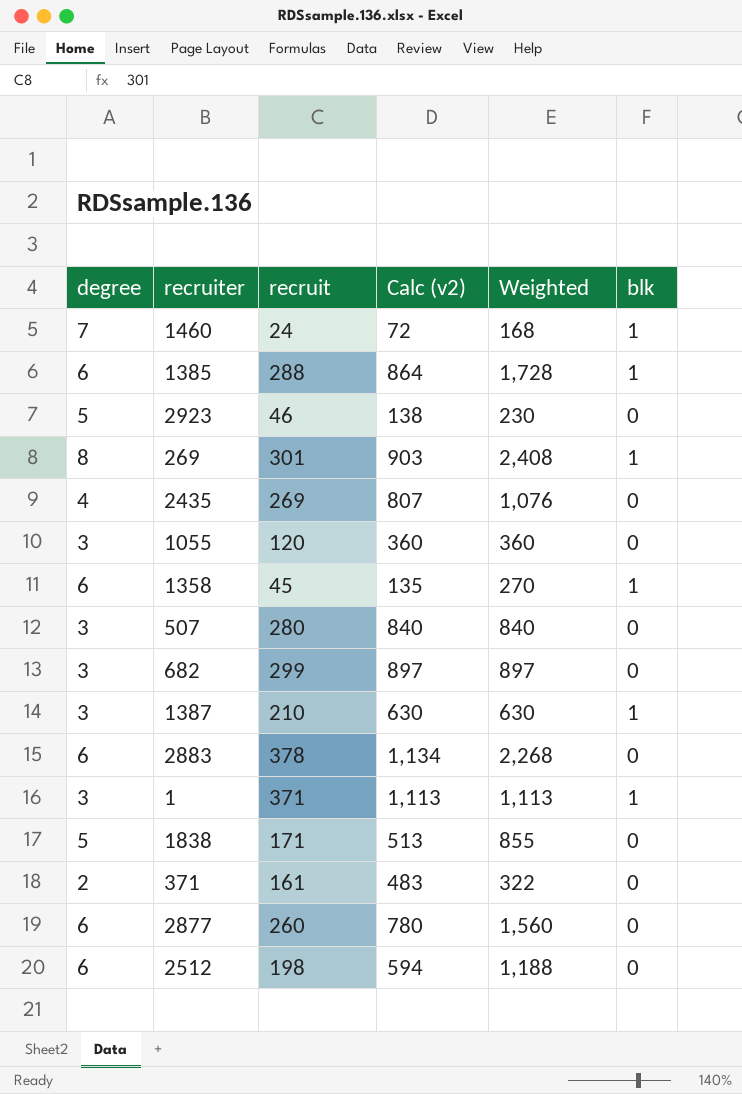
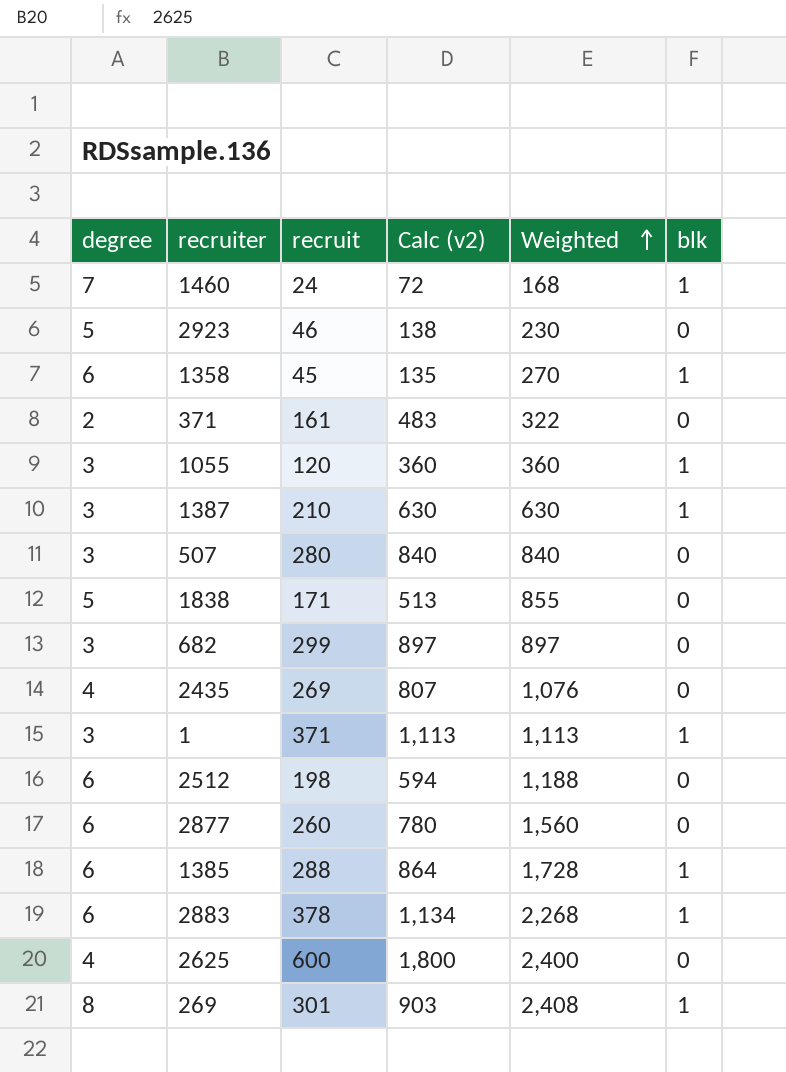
row order: none -> Weighted ascending
1055 | blk: 0 -> 1
2883 | blk: 0 -> 1
row 2625: none -> 4 | 600 | 1,800 | 2,400 | 0

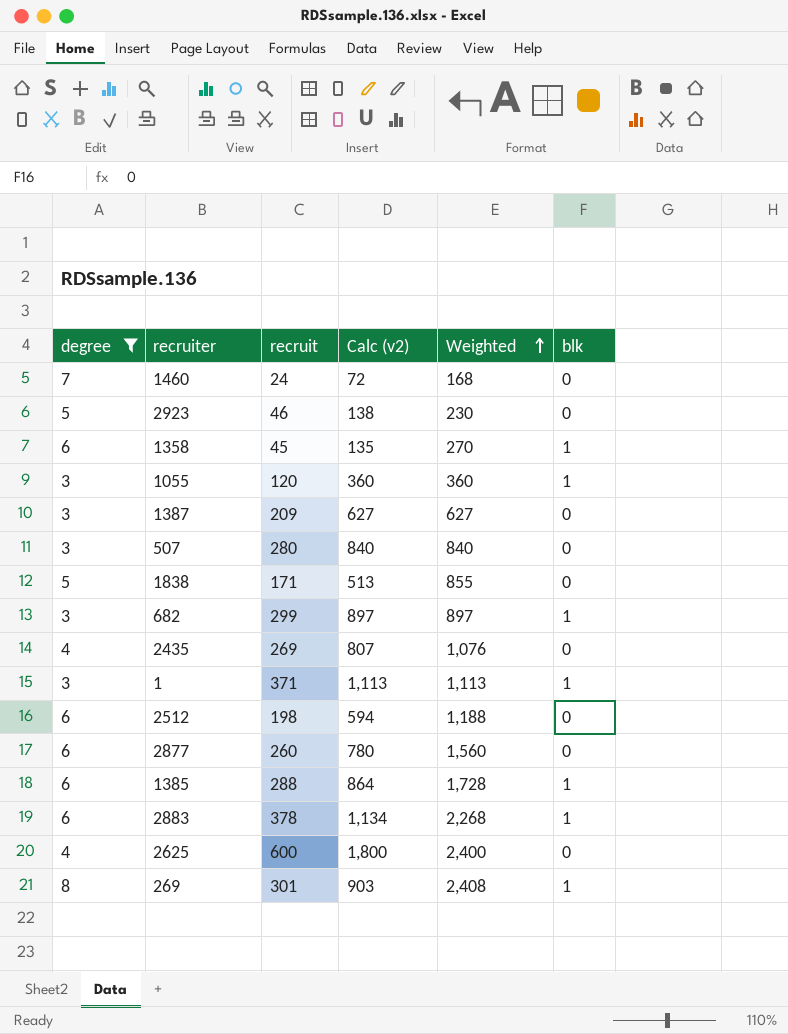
filter: none -> degree != 2
1460 | blk: 1 -> 0
1387 | recruit: 210 -> 209
1387 | Calc (v2): 630 -> 627
1387 | Weighted: 630 -> 627
1387 | blk: 1 -> 0
682 | blk: 0 -> 1

